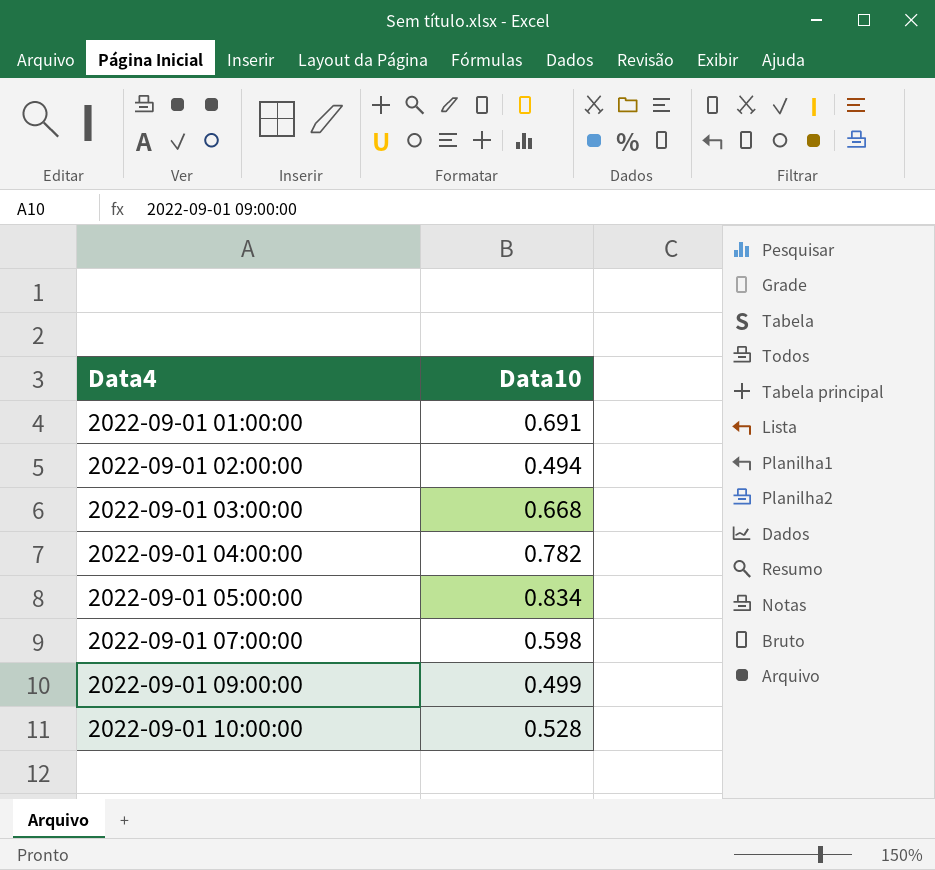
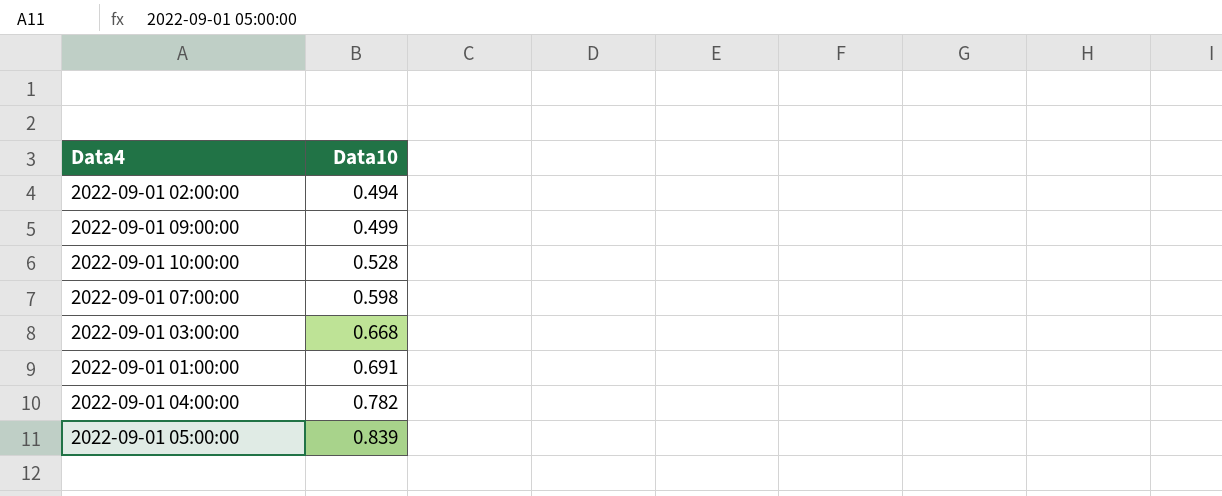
row order: Data4 ascending -> Data10 ascending
2022-09-01 05:00:00 | Data10: 0.834 -> 0.839

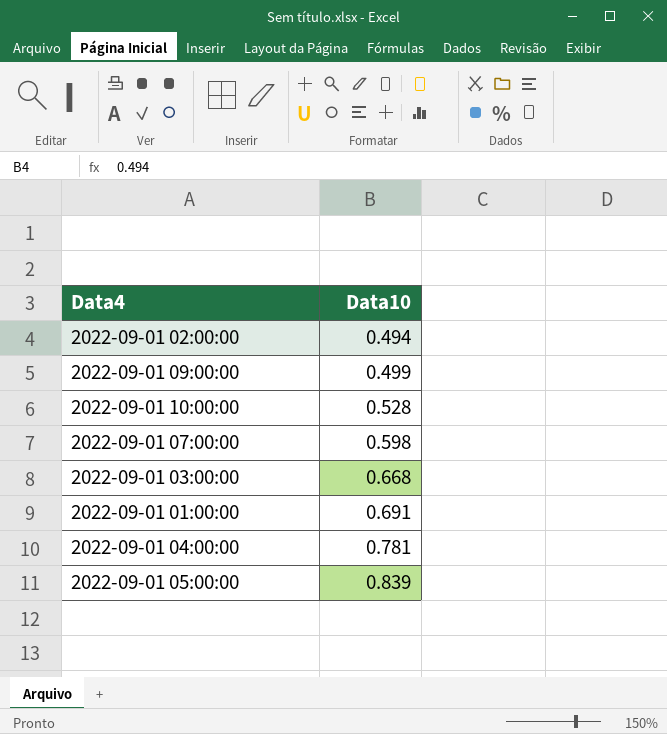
2022-09-01 04:00:00 | Data10: 0.782 -> 0.781

